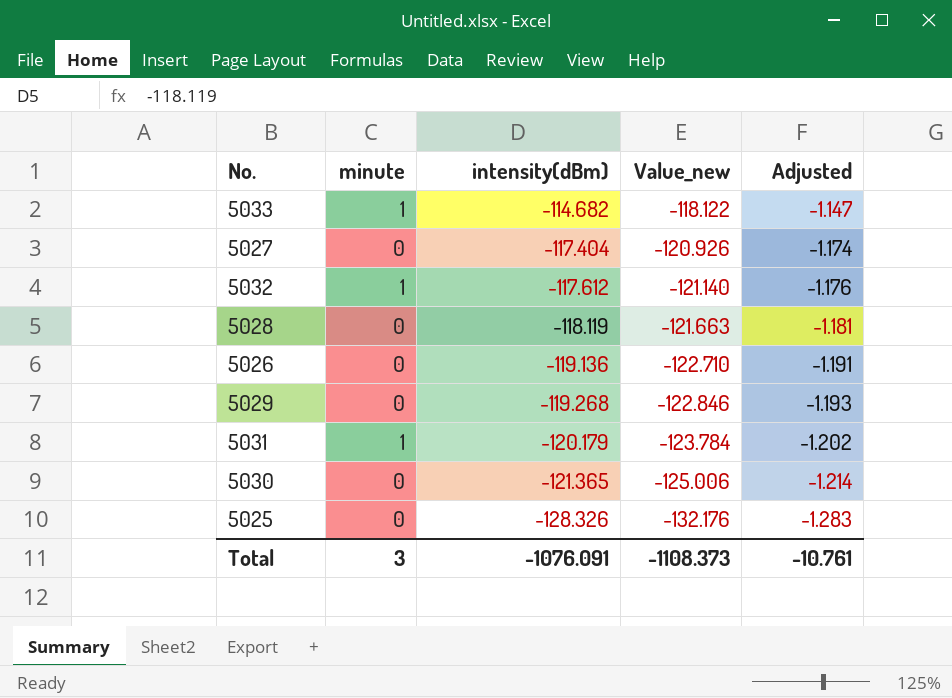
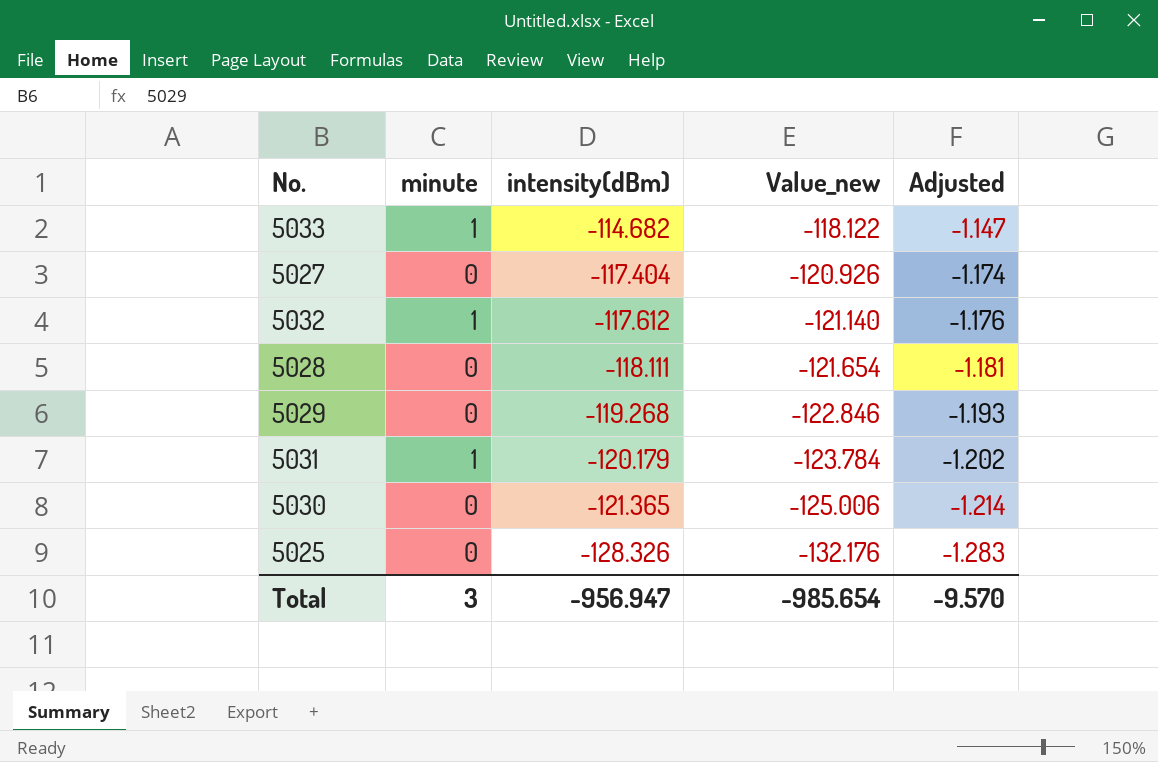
row 5026: 0 | -119.136 | -122.710 | -1.191 -> none
5028 | intensity(dBm): -118.119 -> -118.111
5028 | Value_new: -121.663 -> -121.654
Total | intensity(dBm): -1076.091 -> -956.947
Total | Value_new: -1108.373 -> -985.654
Total | Adjusted: -10.761 -> -9.570

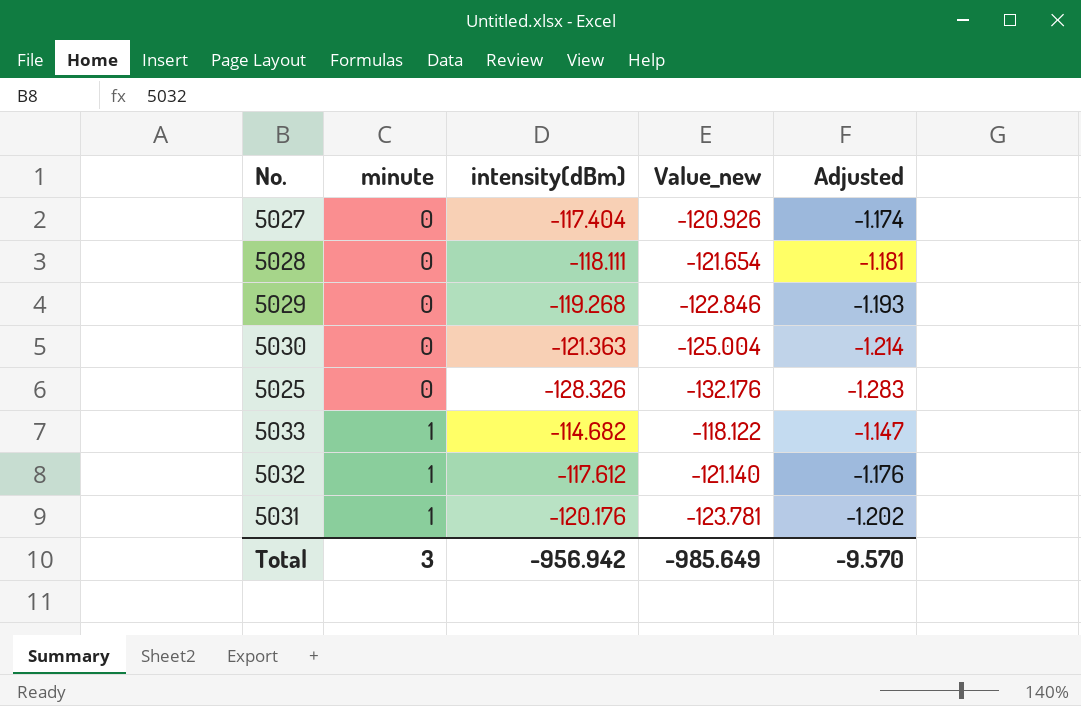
row order: intensity(dBm) descending -> minute ascending
5030 | intensity(dBm): -121.365 -> -121.363
5030 | Value_new: -125.006 -> -125.004
5031 | intensity(dBm): -120.179 -> -120.176
5031 | Value_new: -123.784 -> -123.781
Total | intensity(dBm): -956.947 -> -956.942
Total | Value_new: -985.654 -> -985.649

